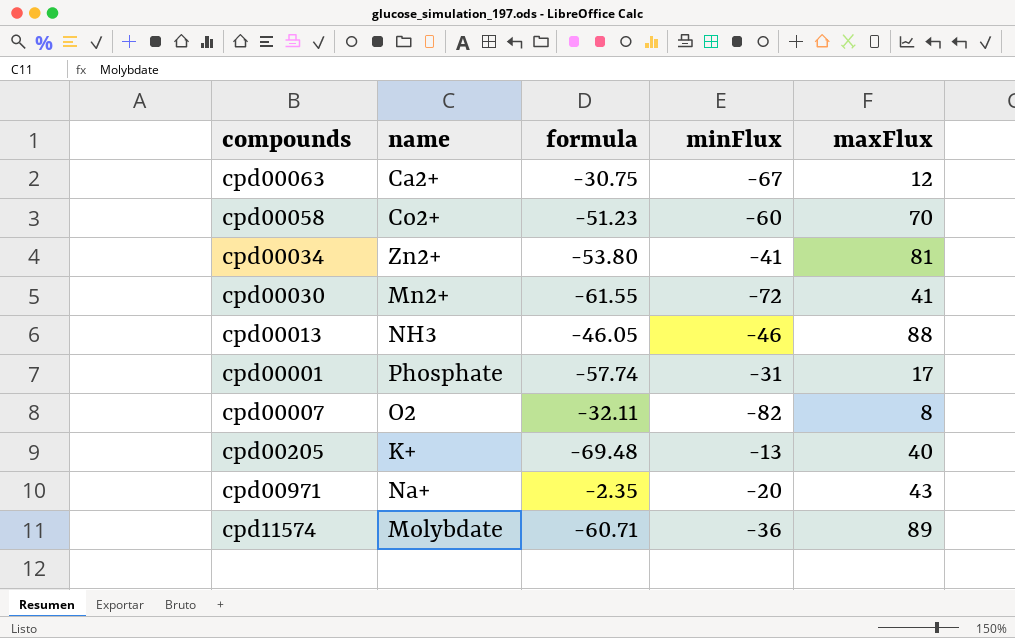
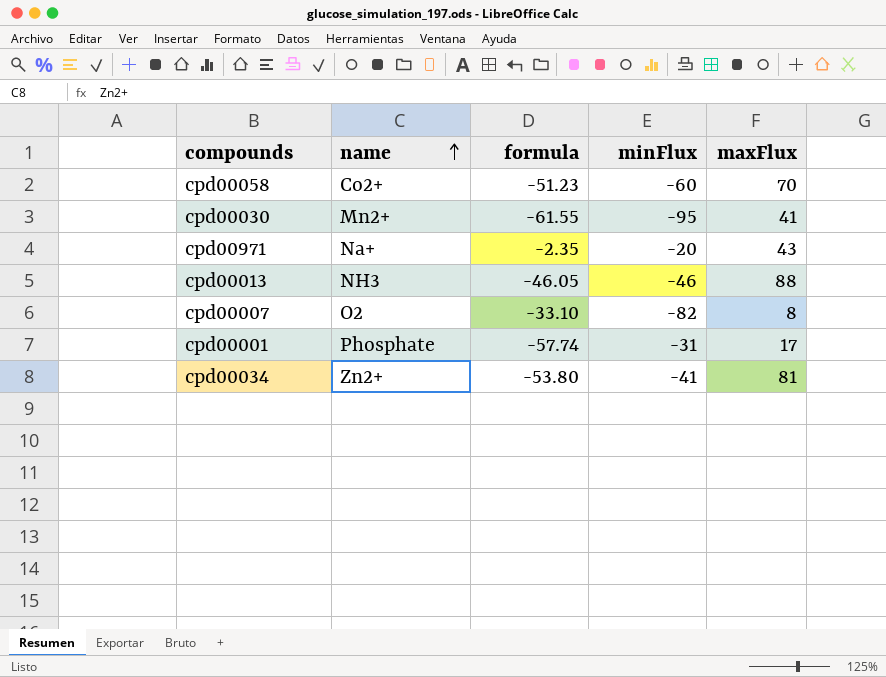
row order: none -> name ascending
row cpd00063: Ca2+ | -30.75 | -67 | 12 -> none
row cpd00205: K+ | -69.48 | -13 | 40 -> none
row cpd11574: Molybdate | -60.71 | -36 | 89 -> none
cpd00030 | minFlux: -72 -> -95
cpd00007 | formula: -32.11 -> -33.10

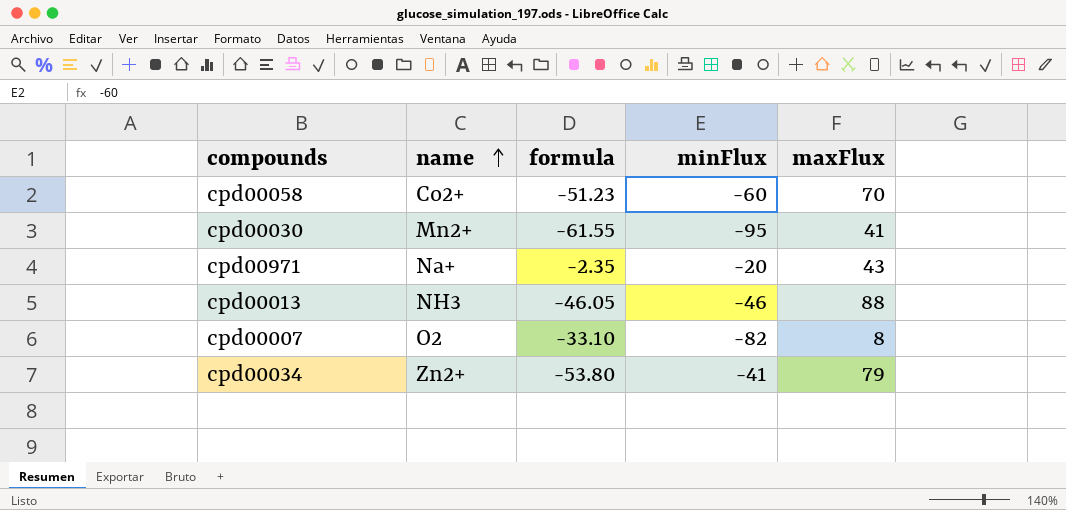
row cpd00001: Phosphate | -57.74 | -31 | 17 -> none
cpd00034 | maxFlux: 81 -> 79

